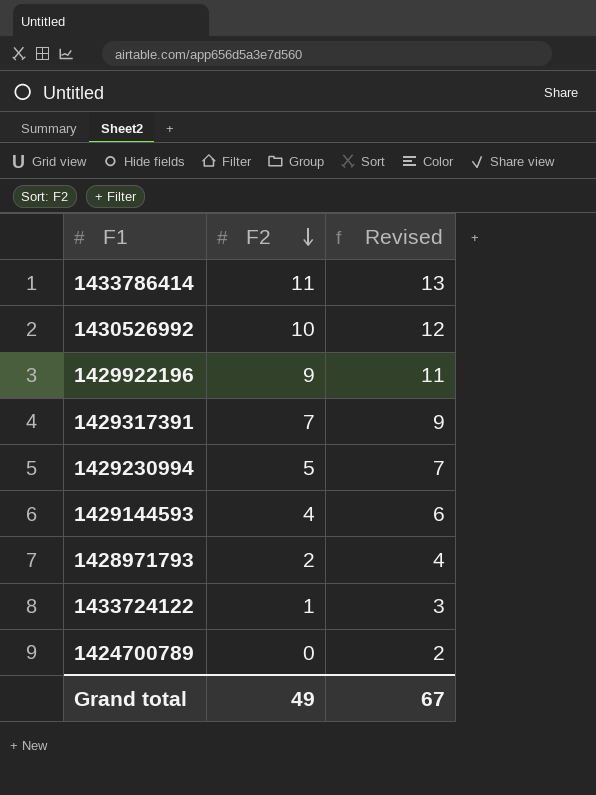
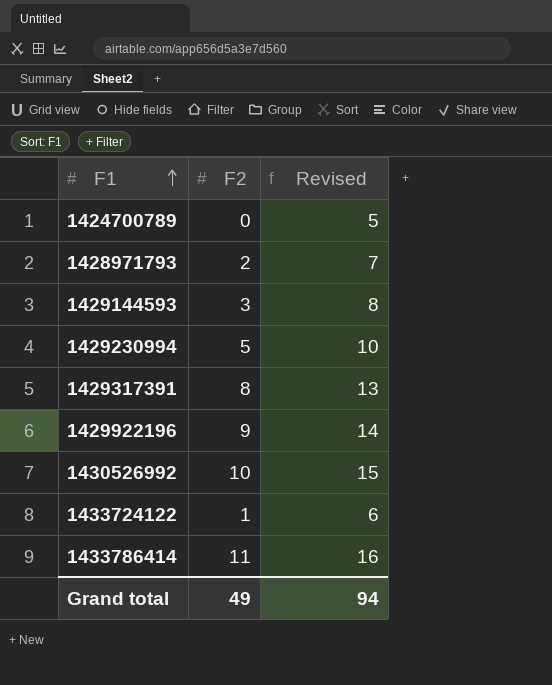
row order: F2 descending -> F1 ascending
column Revised | formula: [F2] + 2 -> [F2] + 5
1429144593 | F2: 4 -> 3
1429317391 | F2: 7 -> 8
Grand total | Revised: 67 -> 94

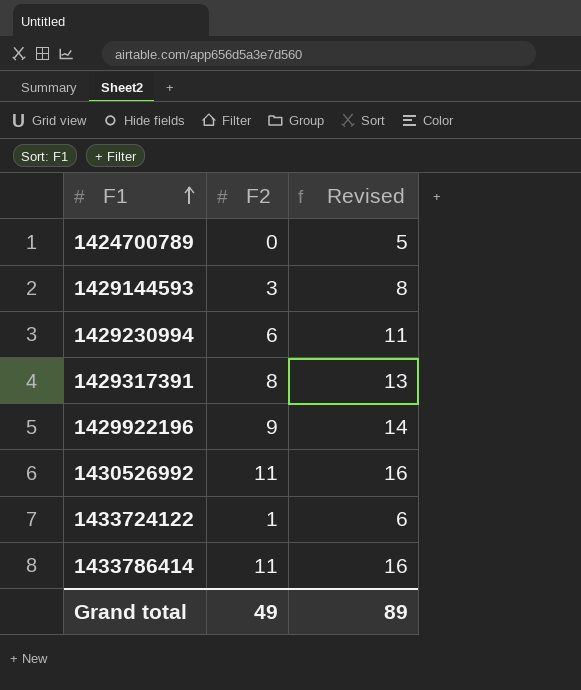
row 1428971793: 2 | 7 -> none
1429230994 | F2: 5 -> 6
1429230994 | Revised: 10 -> 11
1430526992 | F2: 10 -> 11
1430526992 | Revised: 15 -> 16
Grand total | Revised: 94 -> 89

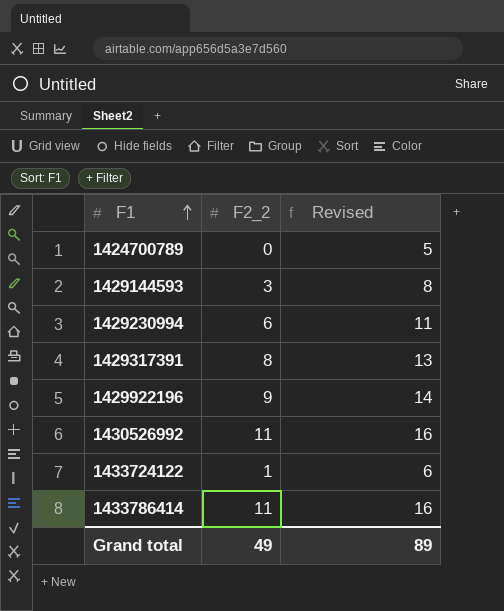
column name: F2 -> F2_2

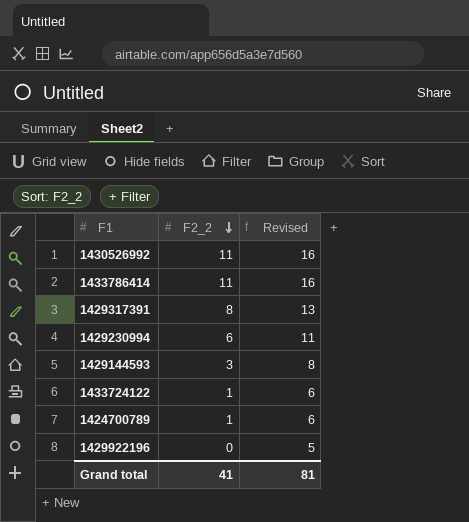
row order: F1 ascending -> F2_2 descending
1424700789 | F2_2: 0 -> 1
1424700789 | Revised: 5 -> 6
1429922196 | F2_2: 9 -> 0
1429922196 | Revised: 14 -> 5
Grand total | F2_2: 49 -> 41
Grand total | Revised: 89 -> 81

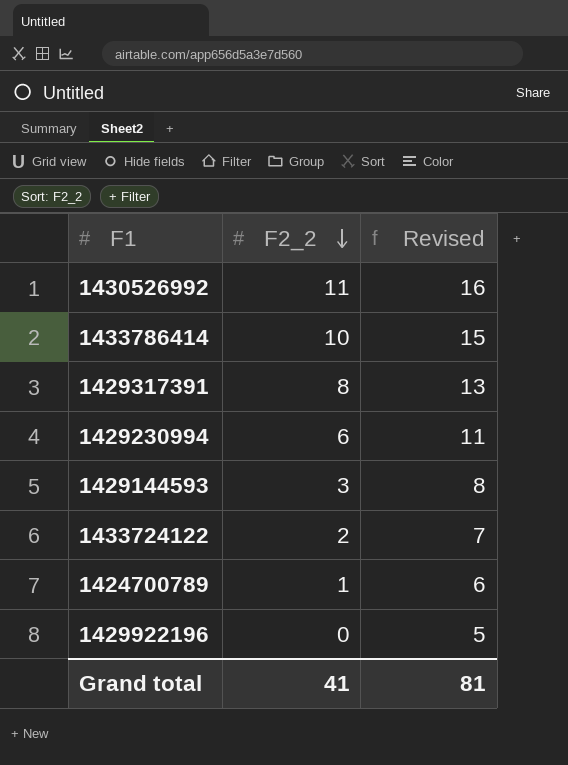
1433786414 | F2_2: 11 -> 10
1433786414 | Revised: 16 -> 15
1433724122 | F2_2: 1 -> 2
1433724122 | Revised: 6 -> 7

